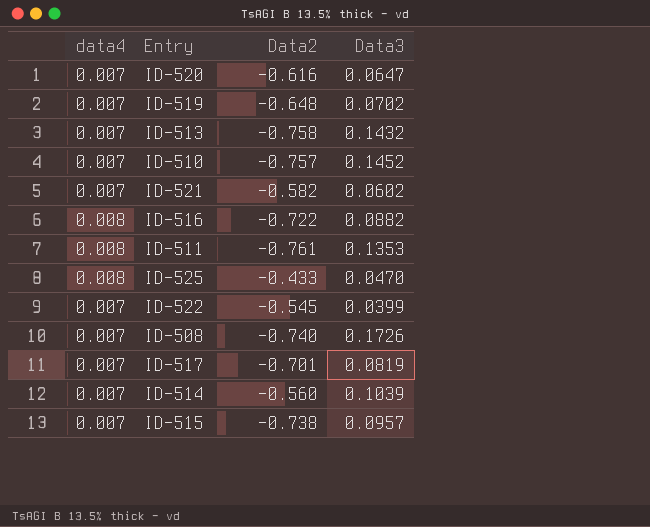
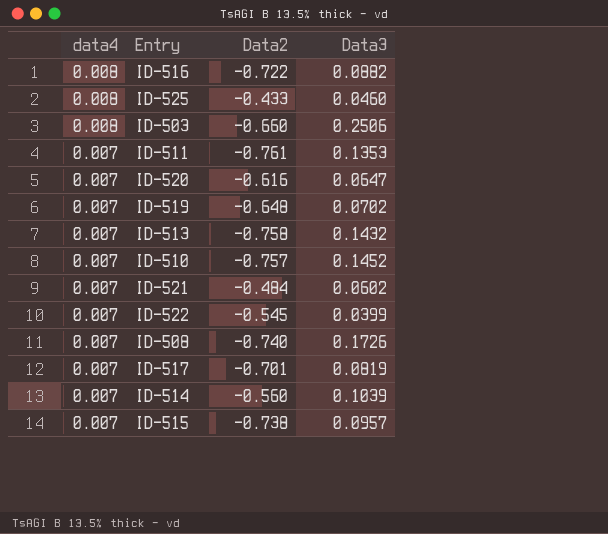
row order: none -> data4 descending
ID-525 | Data3: 0.0470 -> 0.0460
row ID-503: none -> 0.008 | -0.660 | 0.2506
ID-511 | data4: 0.008 -> 0.007
ID-521 | Data2: -0.582 -> -0.484

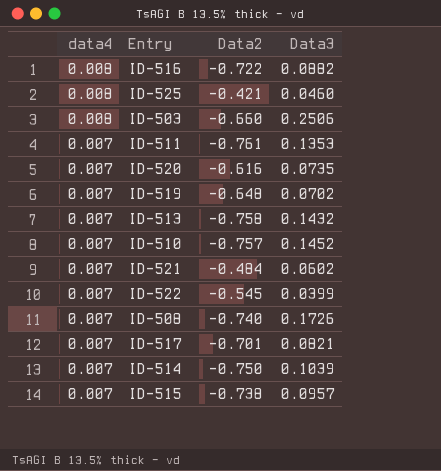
ID-525 | Data2: -0.433 -> -0.421
ID-520 | Data3: 0.0647 -> 0.0735
ID-517 | Data3: 0.0819 -> 0.0821
ID-514 | Data2: -0.560 -> -0.750

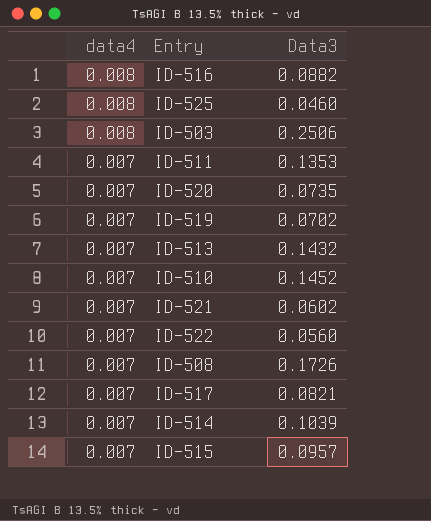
column Data2 | position: 3 -> none
ID-522 | Data3: 0.0399 -> 0.0560

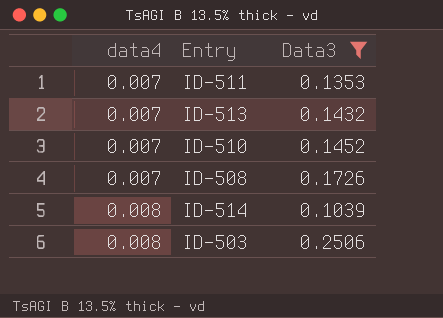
filter: none -> Data3 >= 0.1039
row order: data4 descending -> data4 ascending
ID-514 | data4: 0.007 -> 0.008

